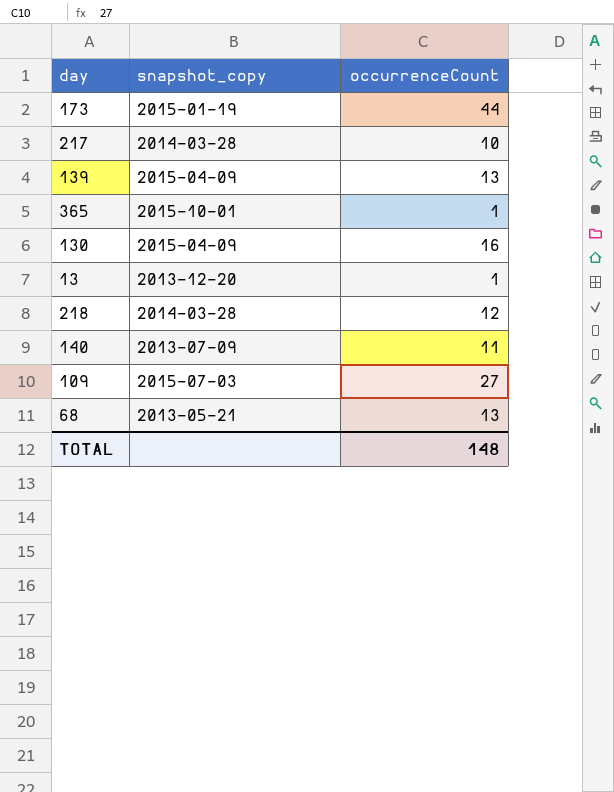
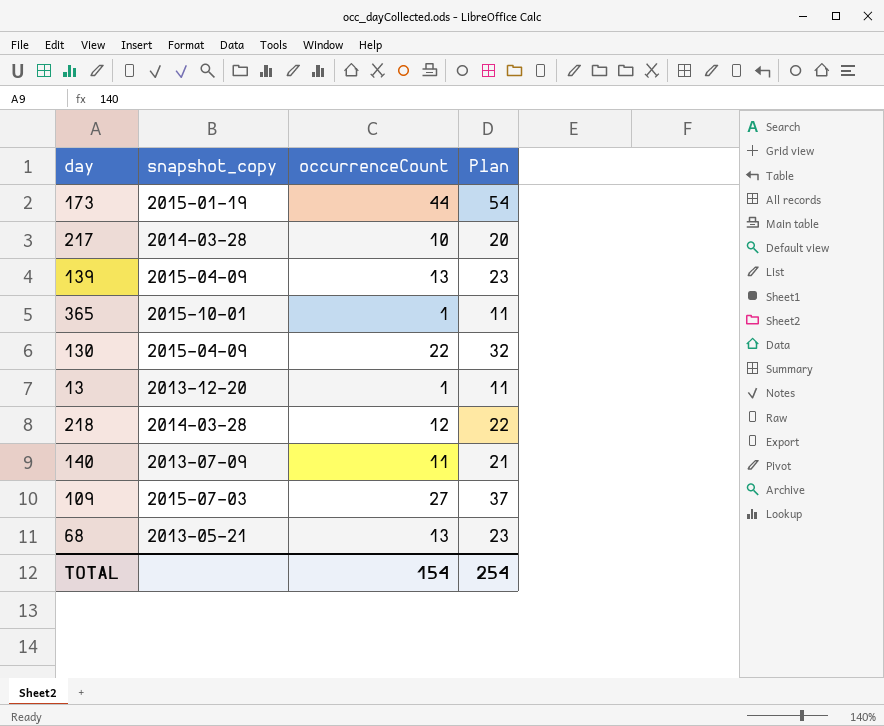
column Plan | formula: none -> [occurrenceCount] + 10
130 | occurrenceCount: 16 -> 22
TOTAL | occurrenceCount: 148 -> 154

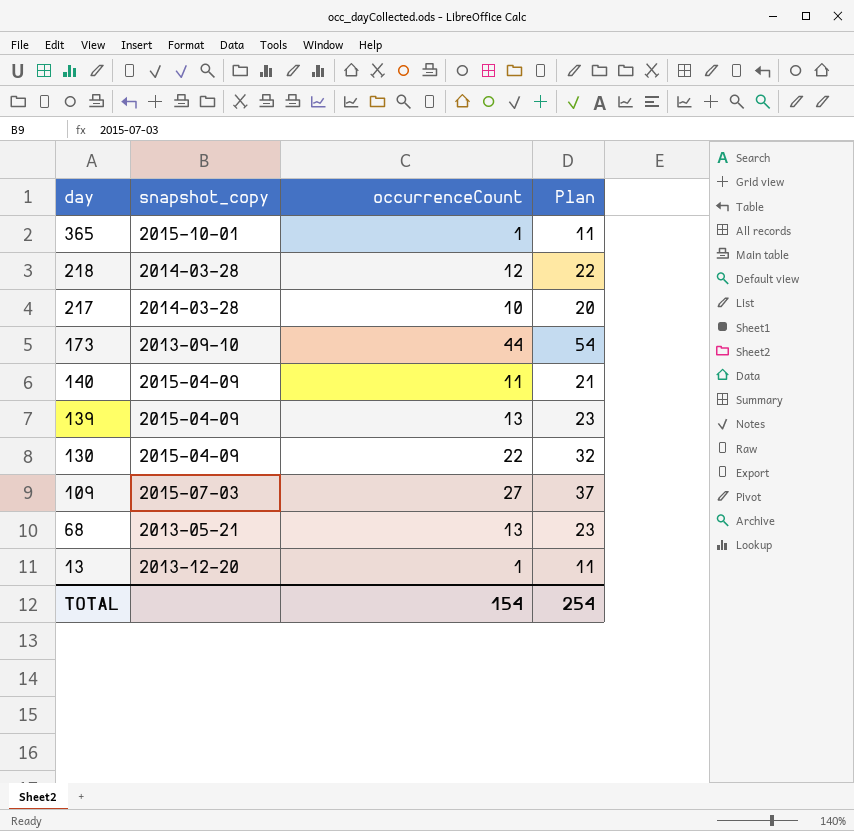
row order: none -> day descending
173 | snapshot_copy: 2015-01-19 -> 2013-09-10
140 | snapshot_copy: 2013-07-09 -> 2015-04-09

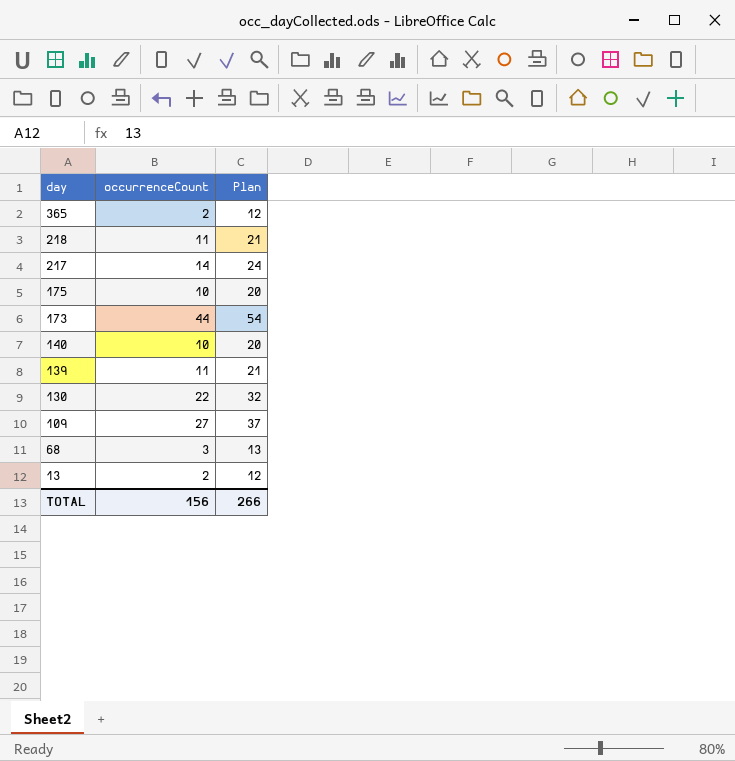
column snapshot_copy | position: 2 -> none
365 | occurrenceCount: 1 -> 2
365 | Plan: 11 -> 12
218 | occurrenceCount: 12 -> 11
218 | Plan: 22 -> 21
217 | occurrenceCount: 10 -> 14
217 | Plan: 20 -> 24
row 175: none -> 10 | 20
140 | occurrenceCount: 11 -> 10
140 | Plan: 21 -> 20
139 | occurrenceCount: 13 -> 11
139 | Plan: 23 -> 21
68 | occurrenceCount: 13 -> 3
68 | Plan: 23 -> 13
13 | occurrenceCount: 1 -> 2
13 | Plan: 11 -> 12
TOTAL | occurrenceCount: 154 -> 156
TOTAL | Plan: 254 -> 266

